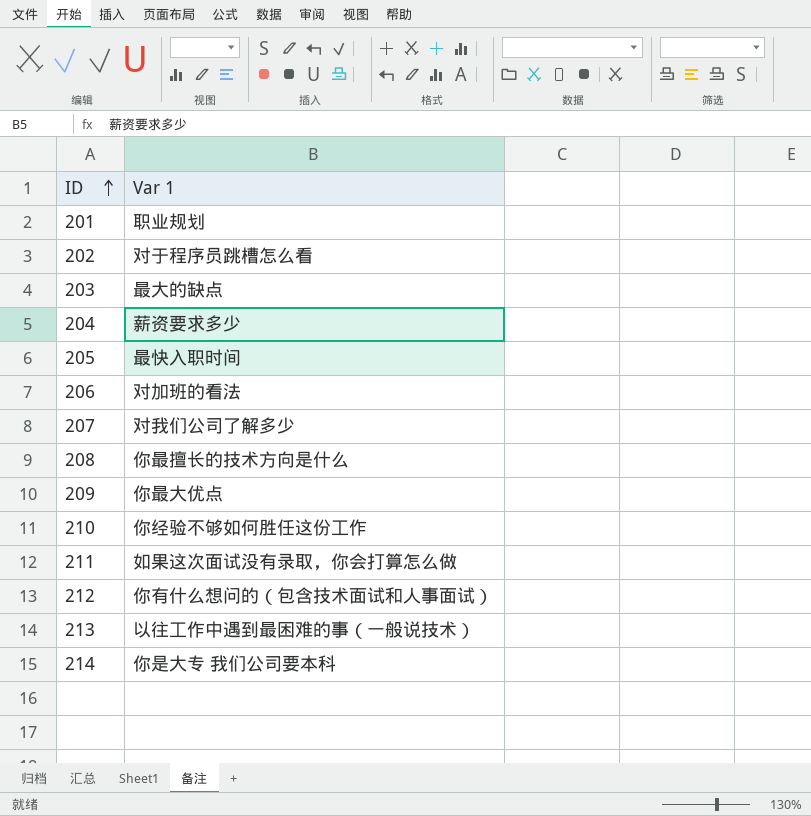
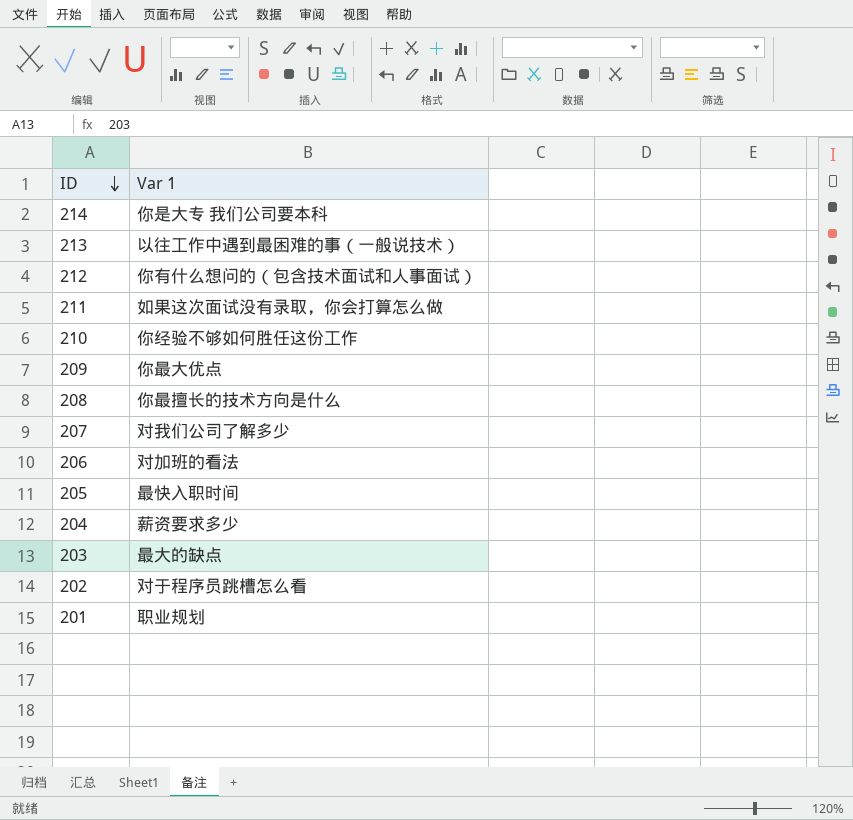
row order: ID ascending -> ID descending

